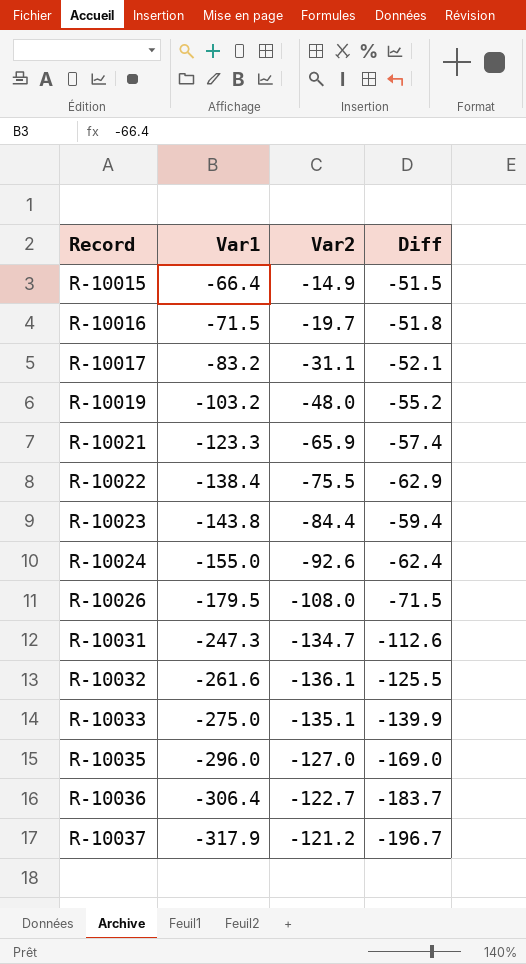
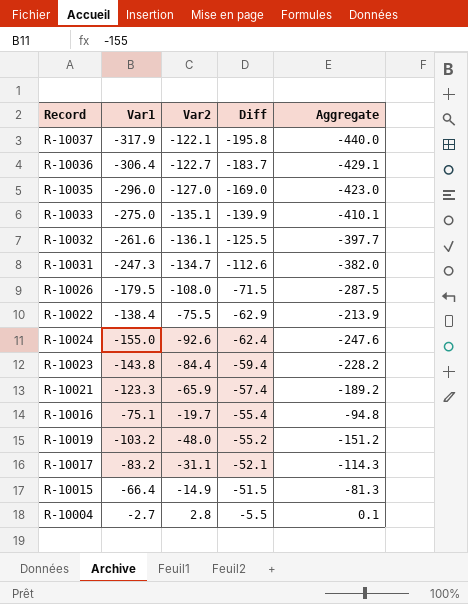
row order: Record ascending -> Diff ascending
column Aggregate | formula: none -> [Var1] + [Var2]
R-10037 | Var2: -121.2 -> -122.1
R-10037 | Diff: -196.7 -> -195.8
R-10016 | Var1: -71.5 -> -75.1
R-10016 | Diff: -51.8 -> -55.4
row R-10004: none -> -2.7 | 2.8 | -5.5 | 0.1

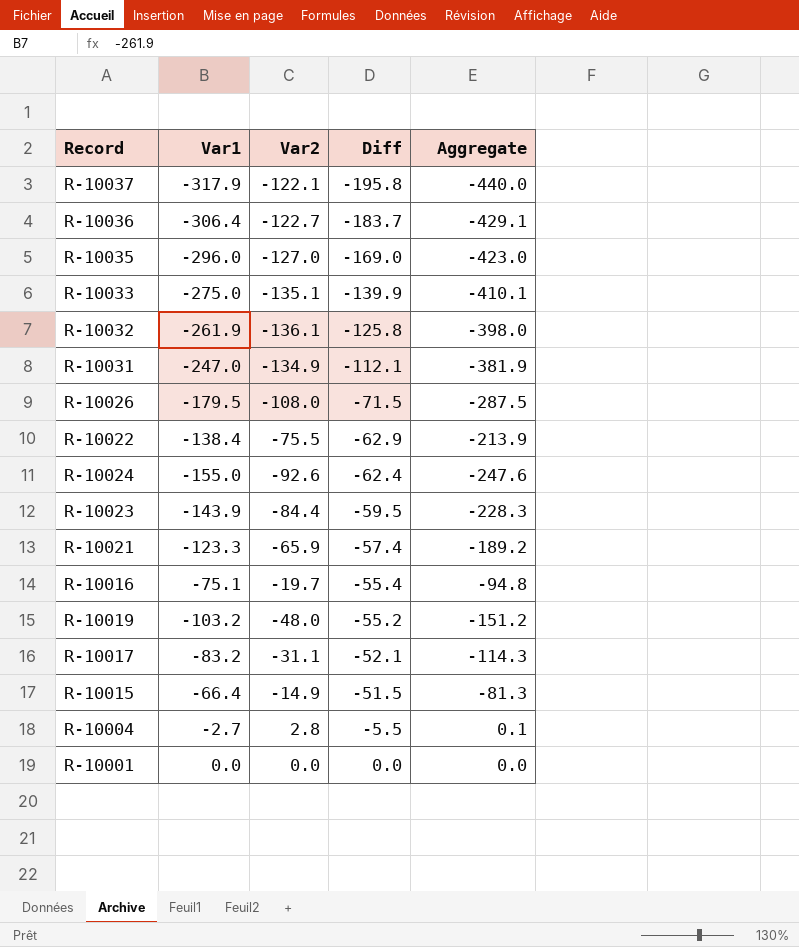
R-10032 | Var1: -261.6 -> -261.9
R-10032 | Diff: -125.5 -> -125.8
R-10032 | Aggregate: -397.7 -> -398.0
R-10031 | Var1: -247.3 -> -247.0
R-10031 | Var2: -134.7 -> -134.9
R-10031 | Diff: -112.6 -> -112.1
R-10031 | Aggregate: -382.0 -> -381.9
R-10023 | Var1: -143.8 -> -143.9
R-10023 | Diff: -59.4 -> -59.5
R-10023 | Aggregate: -228.2 -> -228.3
row R-10001: none -> 0.0 | 0.0 | 0.0 | 0.0

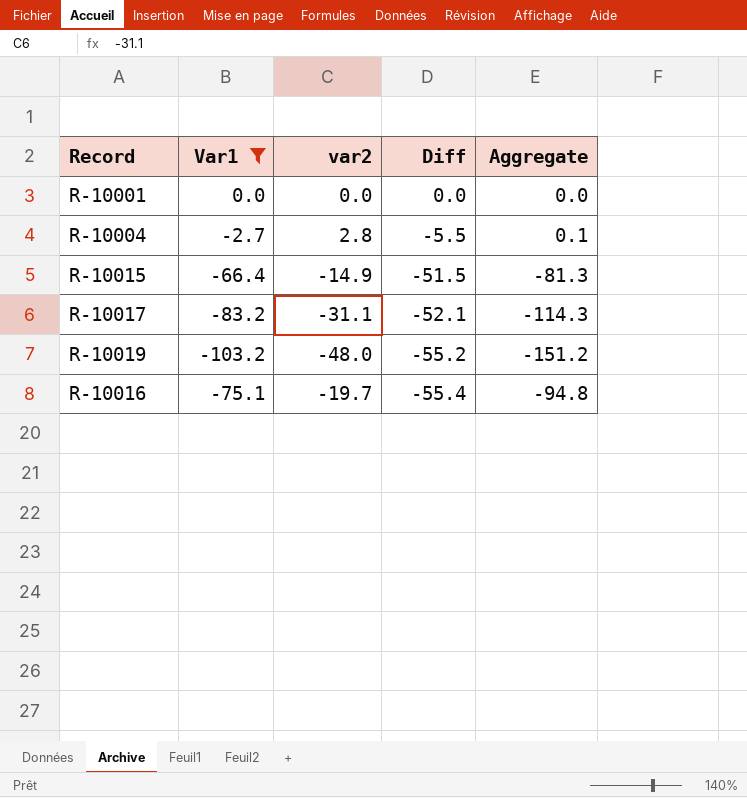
filter: none -> Var1 >= -103.2
row order: Diff ascending -> Diff descending
column name: Var2 -> var2

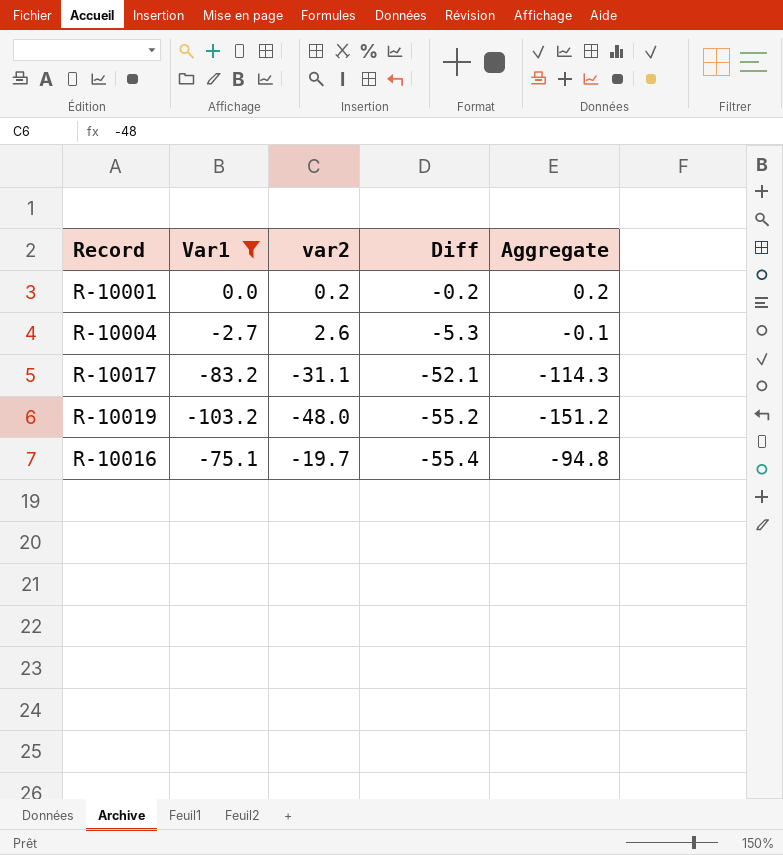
row R-10015: -66.4 | -14.9 | -51.5 | -81.3 -> none
R-10001 | var2: 0.0 -> 0.2
R-10001 | Diff: 0.0 -> -0.2
R-10001 | Aggregate: 0.0 -> 0.2
R-10004 | var2: 2.8 -> 2.6
R-10004 | Diff: -5.5 -> -5.3
R-10004 | Aggregate: 0.1 -> -0.1

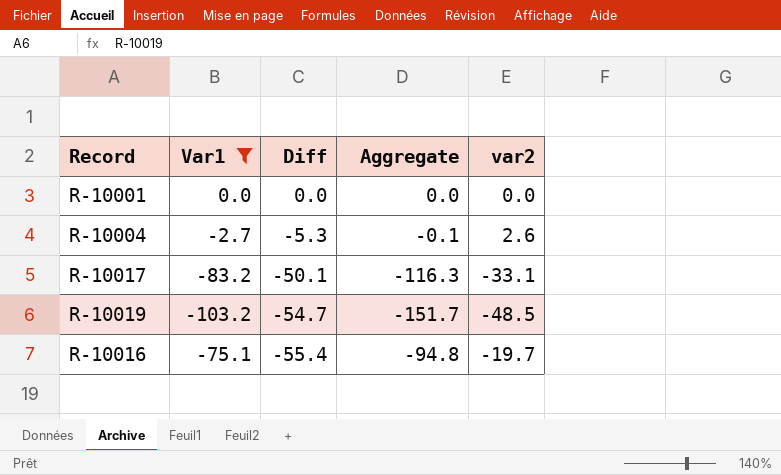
column var2 | position: 3 -> 5
R-10001 | Diff: -0.2 -> 0.0
R-10001 | Aggregate: 0.2 -> 0.0
R-10001 | var2: 0.2 -> 0.0
R-10017 | Diff: -52.1 -> -50.1
R-10017 | Aggregate: -114.3 -> -116.3
R-10017 | var2: -31.1 -> -33.1
R-10019 | Diff: -55.2 -> -54.7
R-10019 | Aggregate: -151.2 -> -151.7
R-10019 | var2: -48.0 -> -48.5

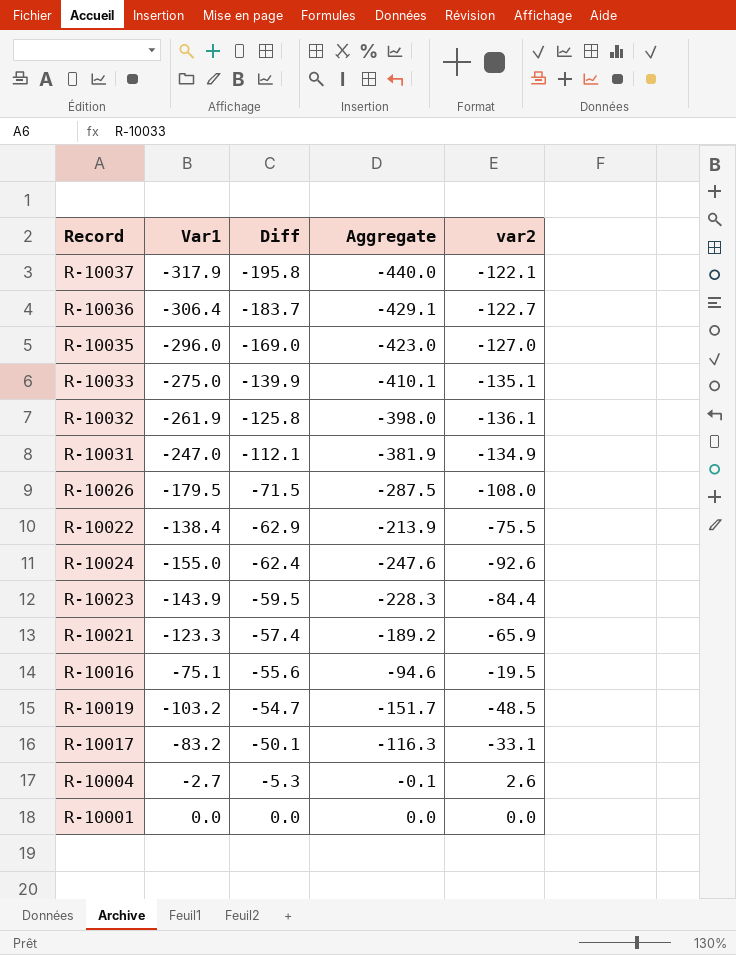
filter: Var1 >= -103.2 -> none
row order: Diff descending -> Diff ascending
R-10016 | Diff: -55.4 -> -55.6
R-10016 | Aggregate: -94.8 -> -94.6
R-10016 | var2: -19.7 -> -19.5

